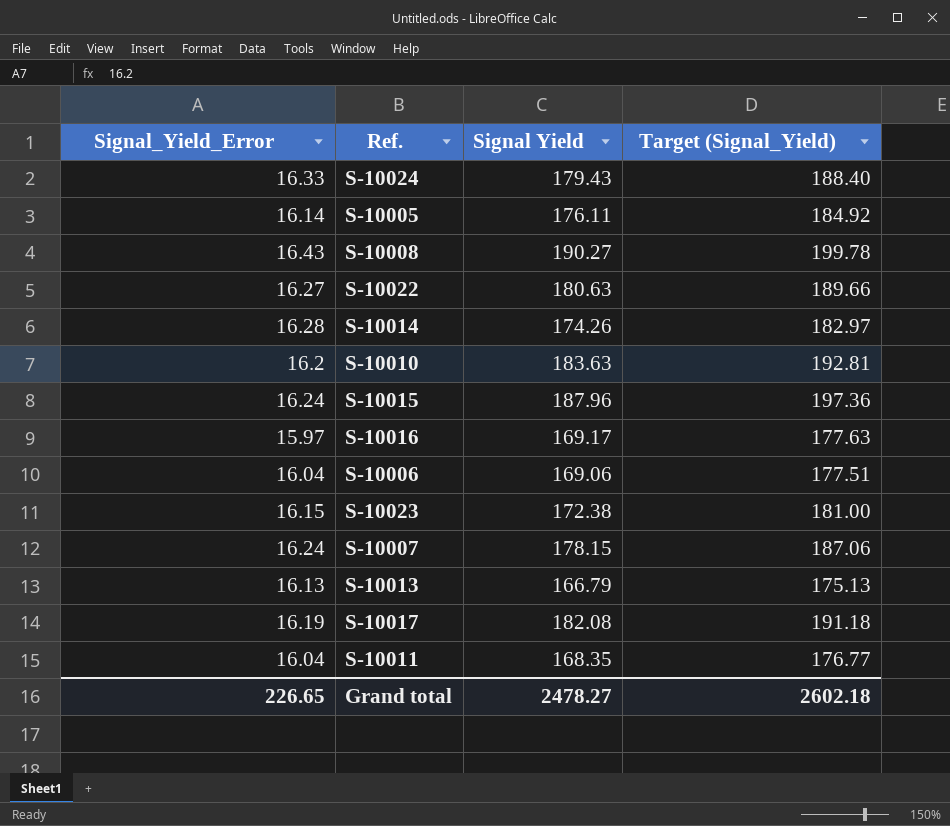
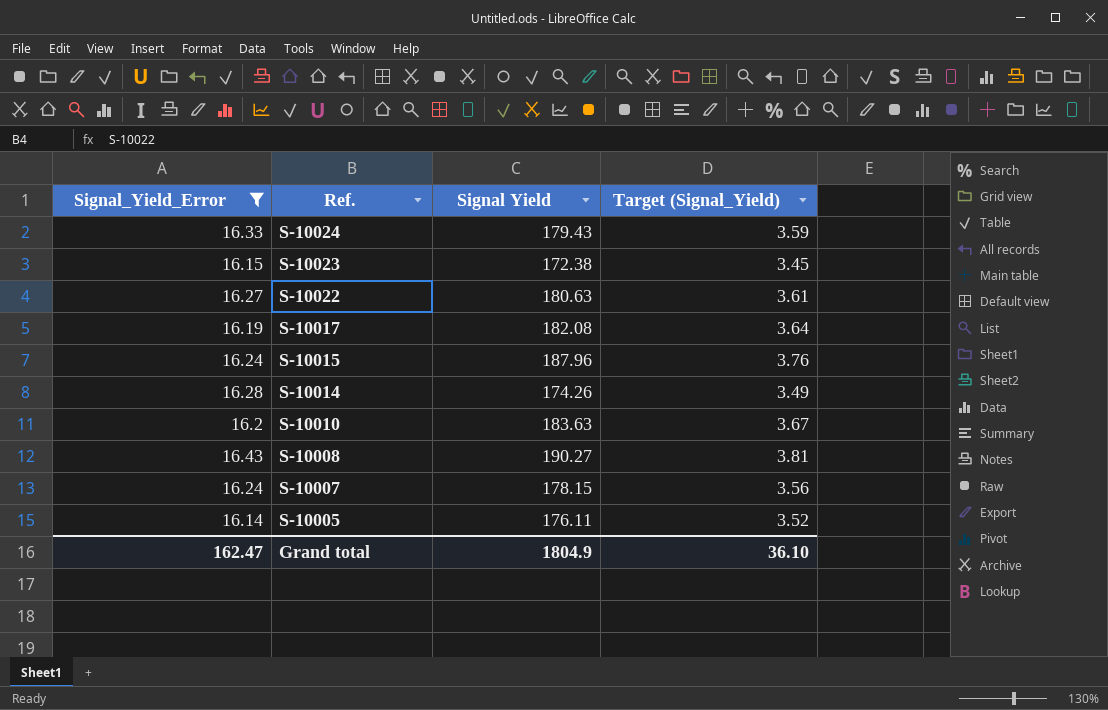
filter: none -> Signal_Yield_Error >= 16.14
row order: none -> Ref. descending
column Target (Signal_Yield) | formula: [Signal Yield] * 1.05 -> [Signal Yield] * 0.02
Grand total | Signal_Yield_Error: 226.65 -> 162.47
Grand total | Signal Yield: 2478.27 -> 1804.9
Grand total | Target (Signal_Yield): 2602.18 -> 36.10

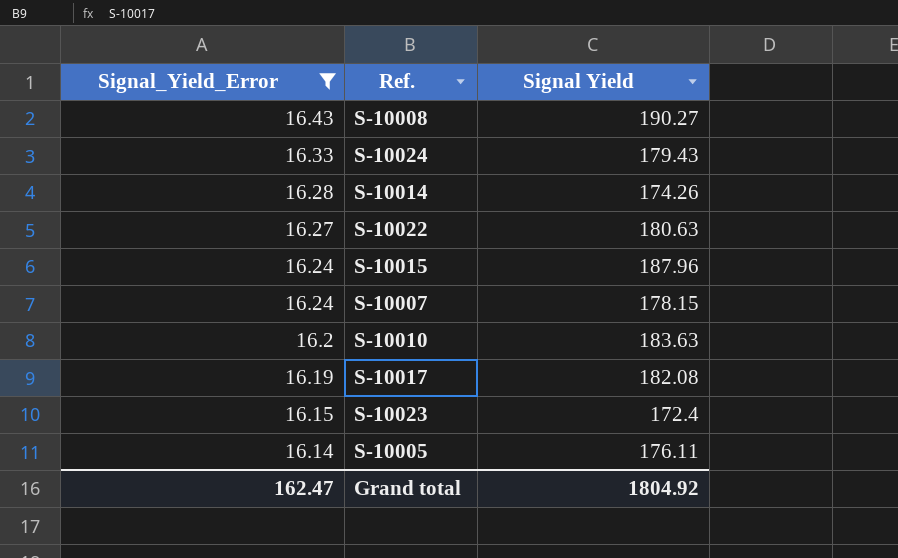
row order: Ref. descending -> Signal_Yield_Error descending
column Target (Signal_Yield) | formula: [Signal Yield] * 0.02 -> none
S-10023 | Signal Yield: 172.38 -> 172.4
Grand total | Signal Yield: 1804.9 -> 1804.92

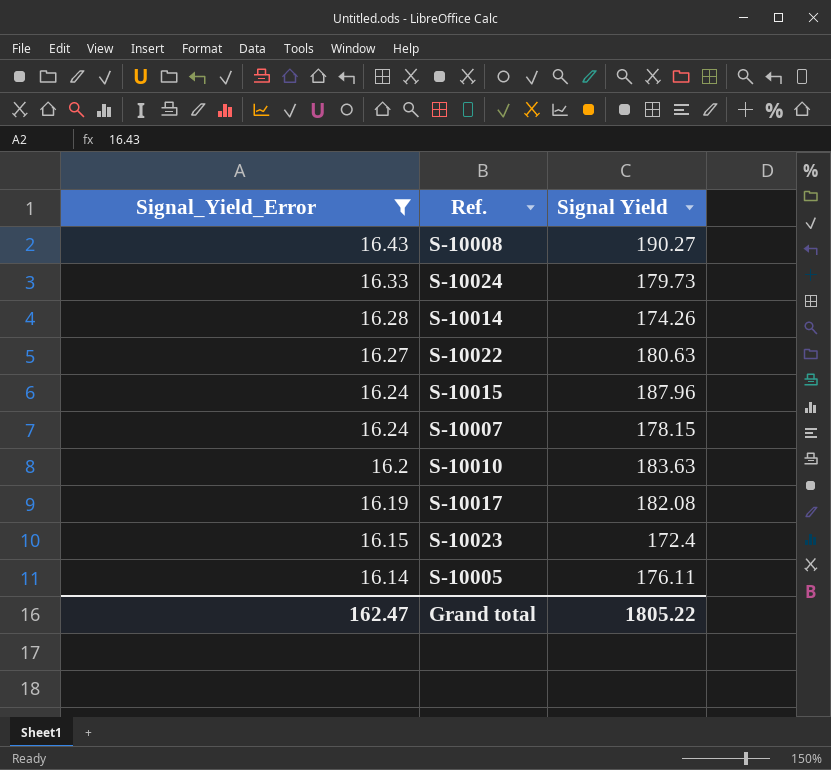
S-10024 | Signal Yield: 179.43 -> 179.73
Grand total | Signal Yield: 1804.92 -> 1805.22

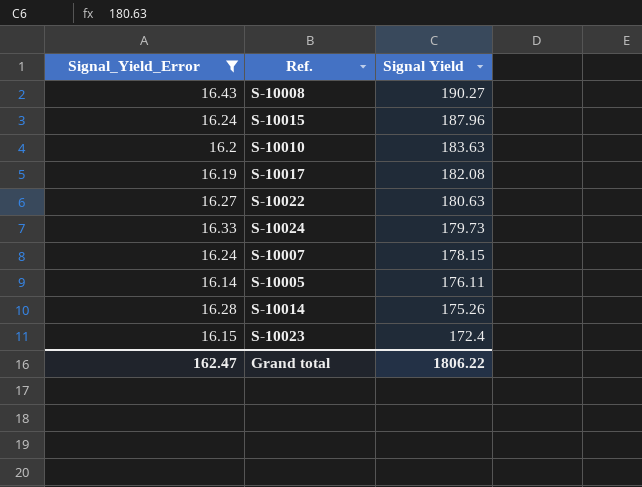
row order: Signal_Yield_Error descending -> Signal Yield descending
S-10014 | Signal Yield: 174.26 -> 175.26
Grand total | Signal Yield: 1805.22 -> 1806.22

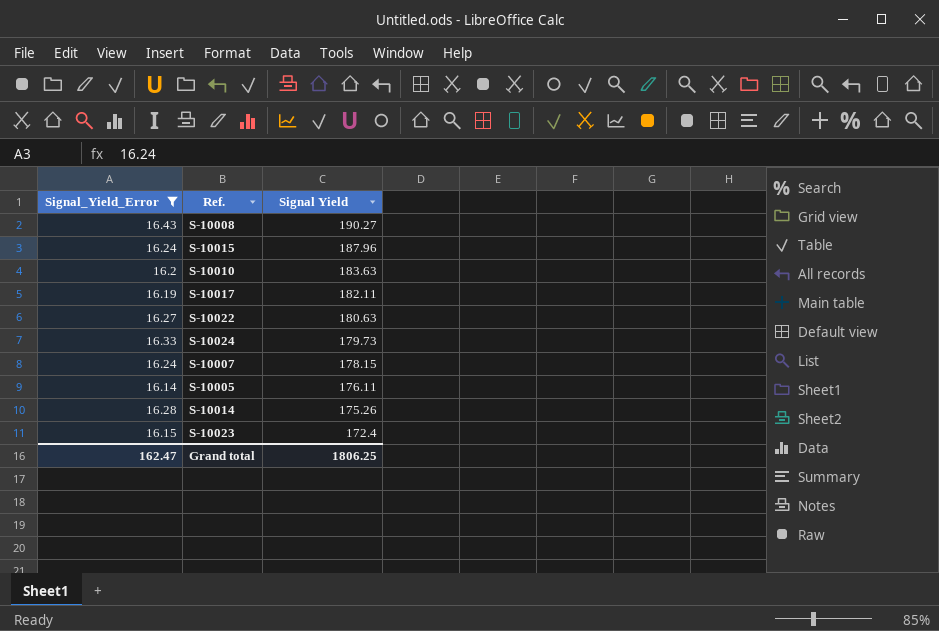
S-10017 | Signal Yield: 182.08 -> 182.11
Grand total | Signal Yield: 1806.22 -> 1806.25

